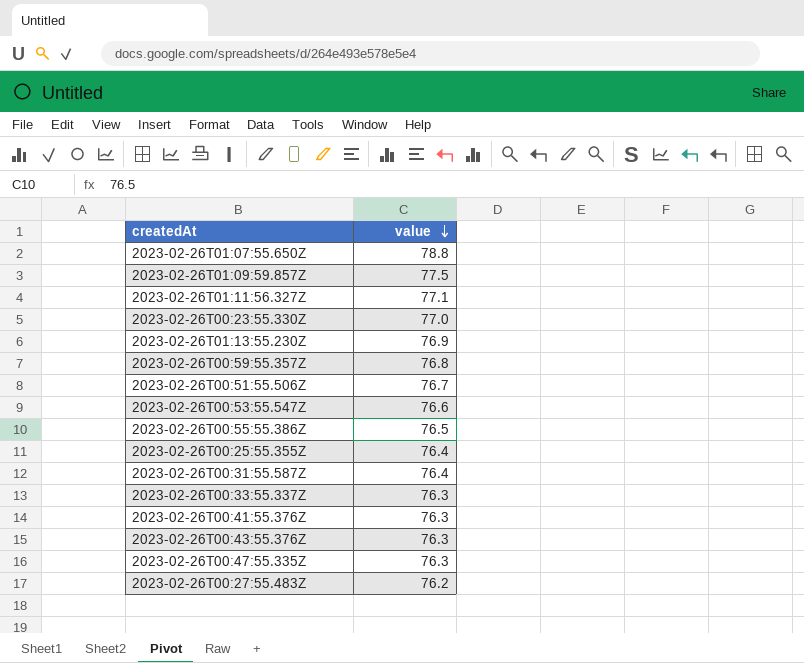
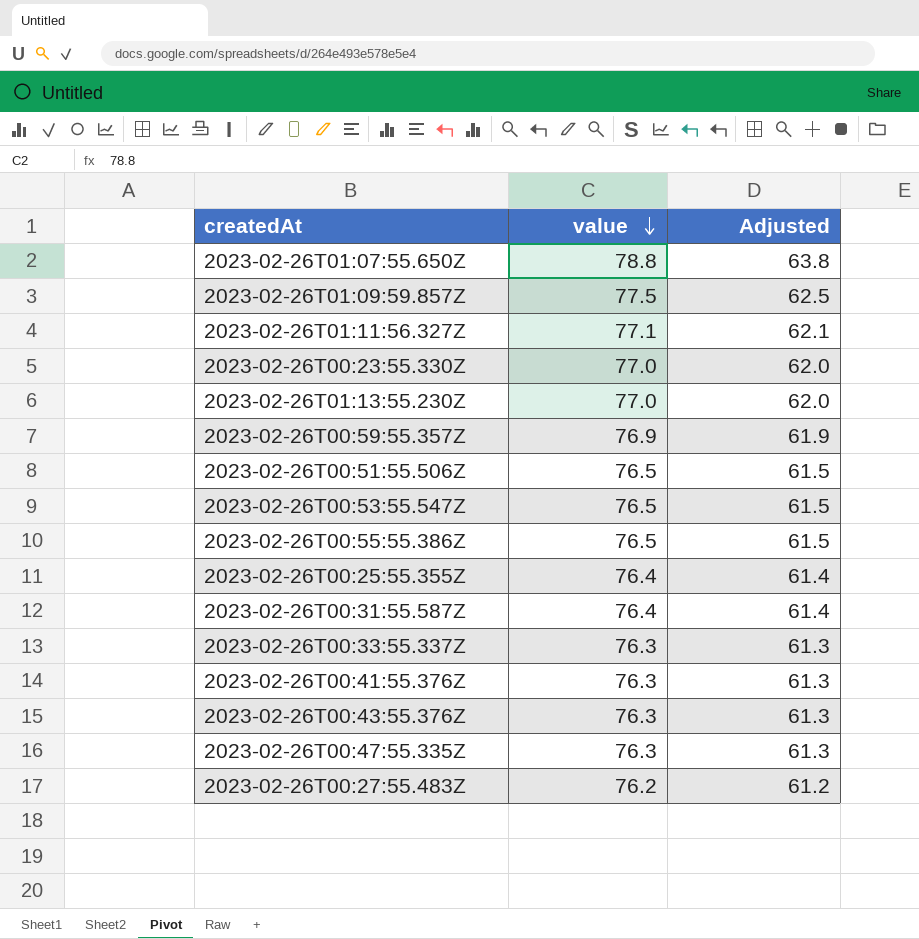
column Adjusted | formula: none -> [value] - 15
2023-02-26T01:13:55.230Z | value: 76.9 -> 77.0
2023-02-26T00:59:55.357Z | value: 76.8 -> 76.9
2023-02-26T00:51:55.506Z | value: 76.7 -> 76.5
2023-02-26T00:53:55.547Z | value: 76.6 -> 76.5

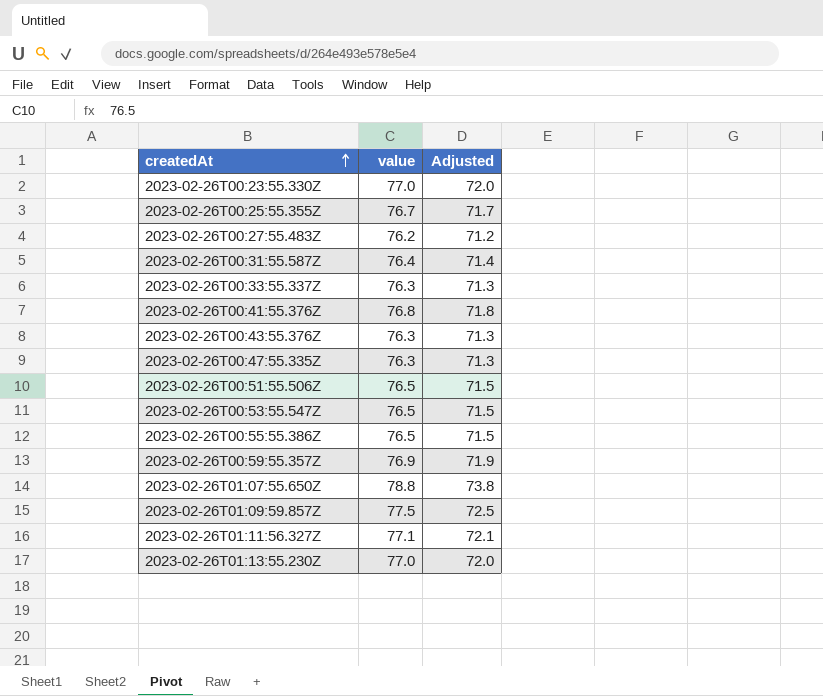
row order: value descending -> createdAt ascending
column Adjusted | formula: [value] - 15 -> [value] - 5
2023-02-26T00:25:55.355Z | value: 76.4 -> 76.7
2023-02-26T00:41:55.376Z | value: 76.3 -> 76.8

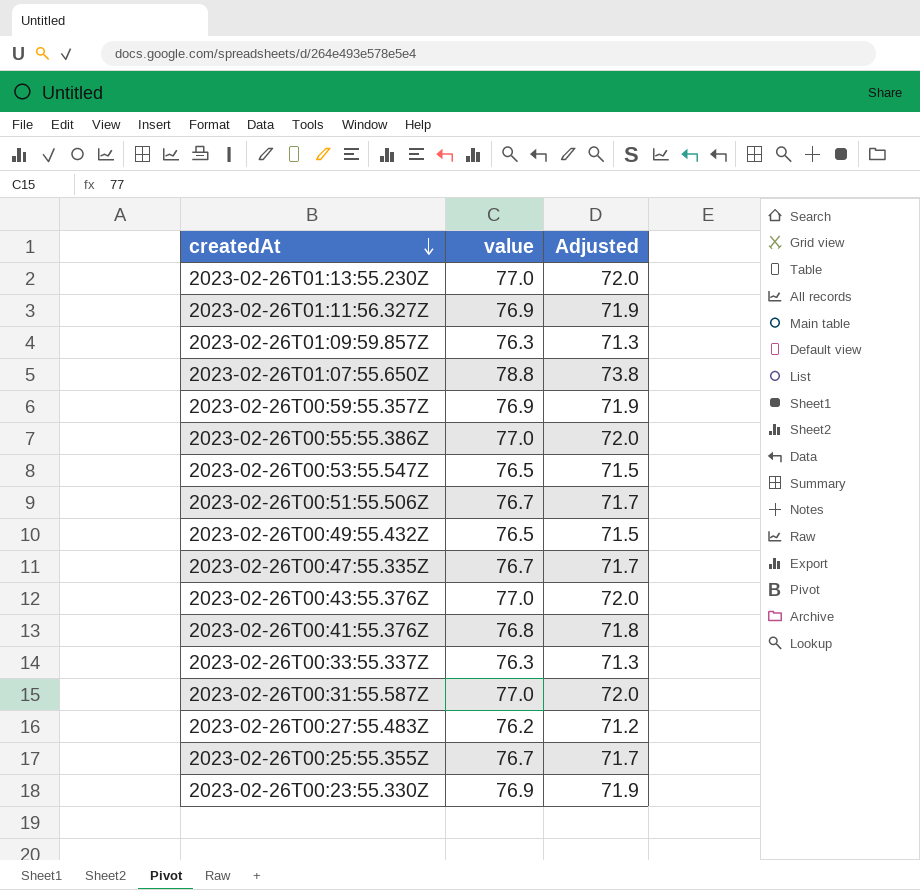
row order: createdAt ascending -> createdAt descending
2023-02-26T01:11:56.327Z | value: 77.1 -> 76.9
2023-02-26T01:11:56.327Z | Adjusted: 72.1 -> 71.9
2023-02-26T01:09:59.857Z | value: 77.5 -> 76.3
2023-02-26T01:09:59.857Z | Adjusted: 72.5 -> 71.3
2023-02-26T00:55:55.386Z | value: 76.5 -> 77.0
2023-02-26T00:55:55.386Z | Adjusted: 71.5 -> 72.0
2023-02-26T00:51:55.506Z | value: 76.5 -> 76.7
2023-02-26T00:51:55.506Z | Adjusted: 71.5 -> 71.7
row 2023-02-26T00:49:55.432Z: none -> 76.5 | 71.5
2023-02-26T00:47:55.335Z | value: 76.3 -> 76.7
2023-02-26T00:47:55.335Z | Adjusted: 71.3 -> 71.7
2023-02-26T00:43:55.376Z | value: 76.3 -> 77.0
2023-02-26T00:43:55.376Z | Adjusted: 71.3 -> 72.0
2023-02-26T00:31:55.587Z | value: 76.4 -> 77.0
2023-02-26T00:31:55.587Z | Adjusted: 71.4 -> 72.0
2023-02-26T00:23:55.330Z | value: 77.0 -> 76.9
2023-02-26T00:23:55.330Z | Adjusted: 72.0 -> 71.9

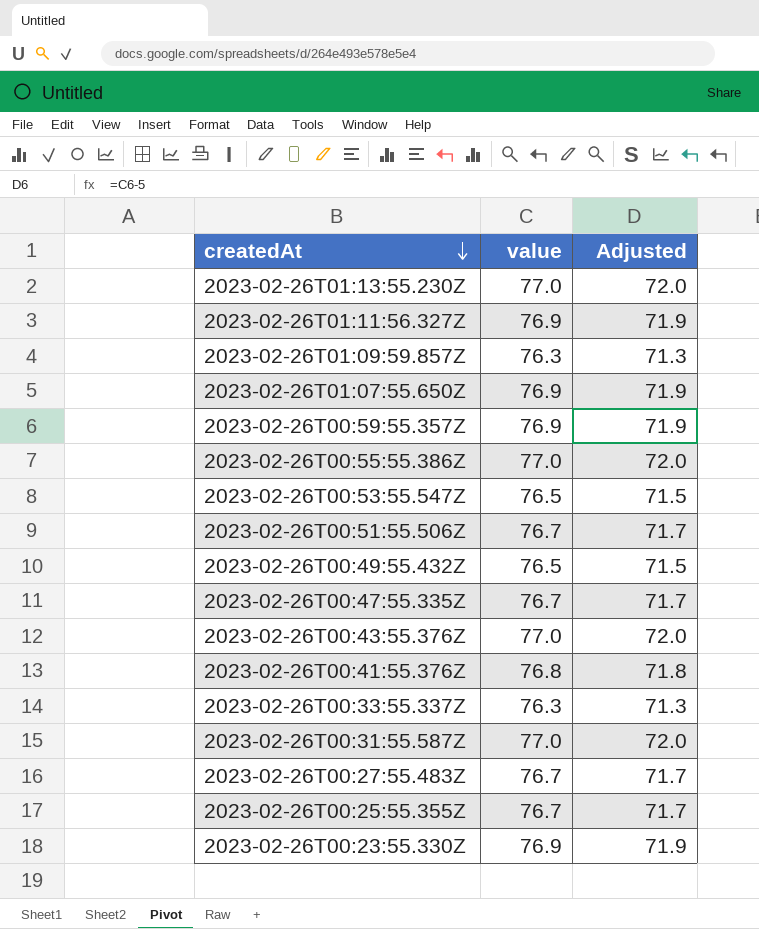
2023-02-26T01:07:55.650Z | value: 78.8 -> 76.9
2023-02-26T01:07:55.650Z | Adjusted: 73.8 -> 71.9
2023-02-26T00:27:55.483Z | value: 76.2 -> 76.7
2023-02-26T00:27:55.483Z | Adjusted: 71.2 -> 71.7

